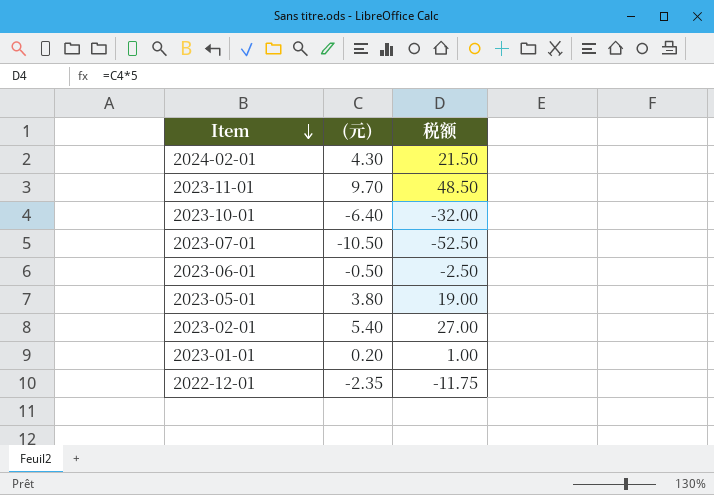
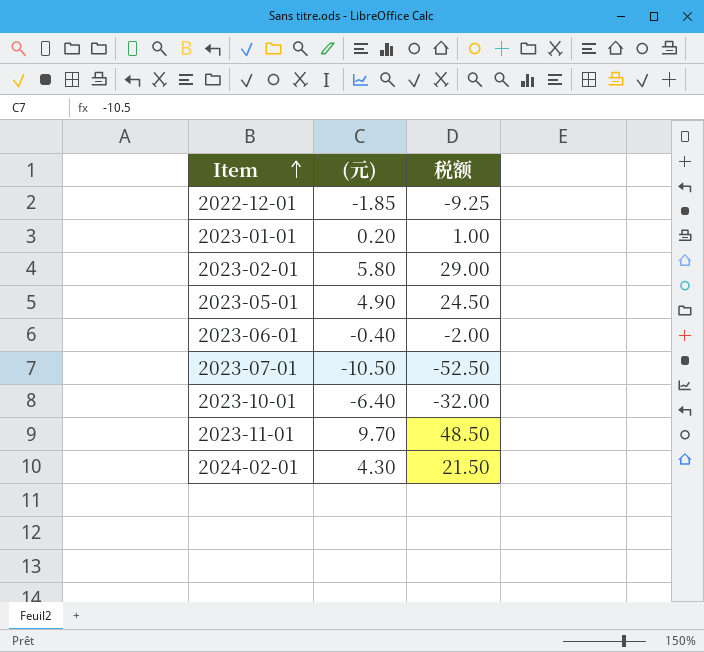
row order: Item descending -> Item ascending
2022-12-01 | (元): -2.35 -> -1.85
2022-12-01 | 税额: -11.75 -> -9.25
2023-02-01 | (元): 5.40 -> 5.80
2023-02-01 | 税额: 27.00 -> 29.00
2023-05-01 | (元): 3.80 -> 4.90
2023-05-01 | 税额: 19.00 -> 24.50
2023-06-01 | (元): -0.50 -> -0.40
2023-06-01 | 税额: -2.50 -> -2.00

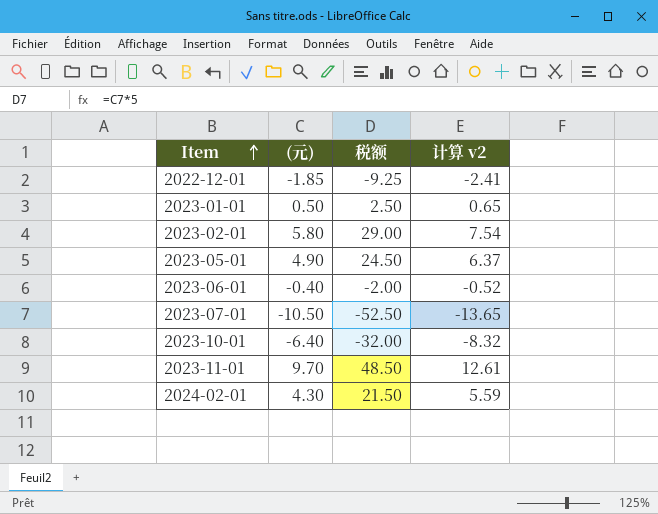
column 计算 v2 | formula: none -> [(元)] * 1.3
2023-01-01 | (元): 0.20 -> 0.50
2023-01-01 | 税额: 1.00 -> 2.50

